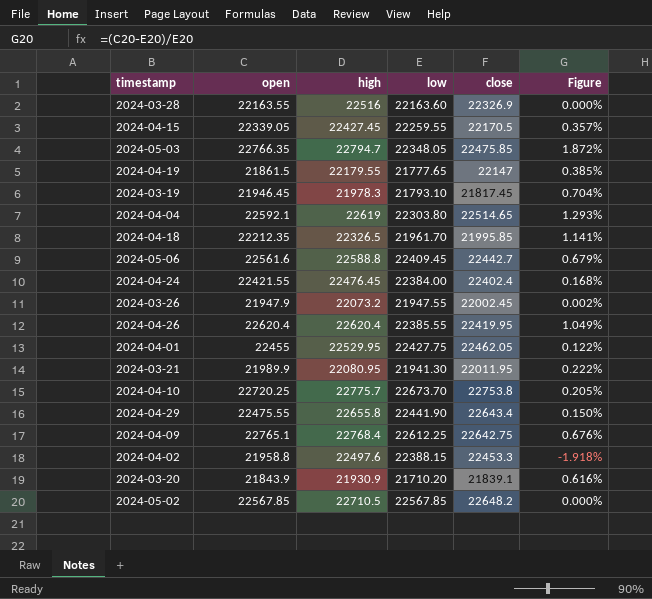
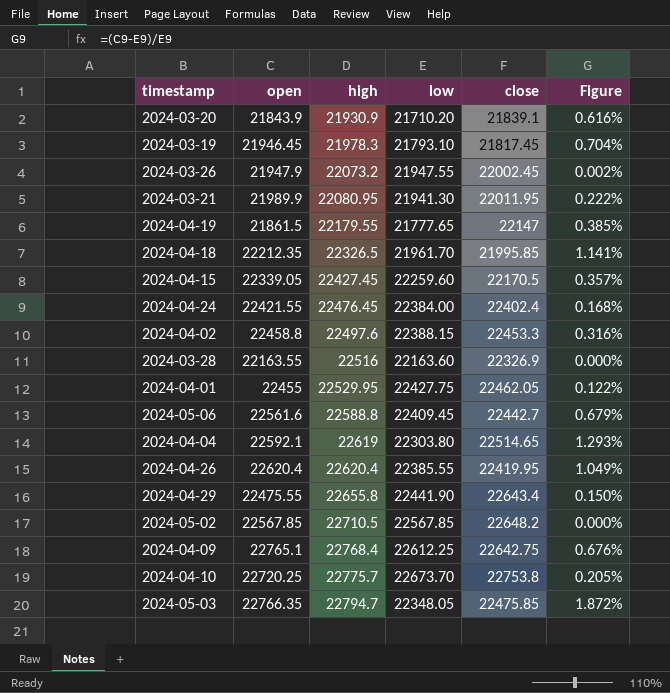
row order: none -> high ascending
2024-04-15 | low: 22259.55 -> 22259.60
2024-04-02 | open: 21958.8 -> 22458.8
2024-04-02 | Figure: -1.918% -> 0.316%

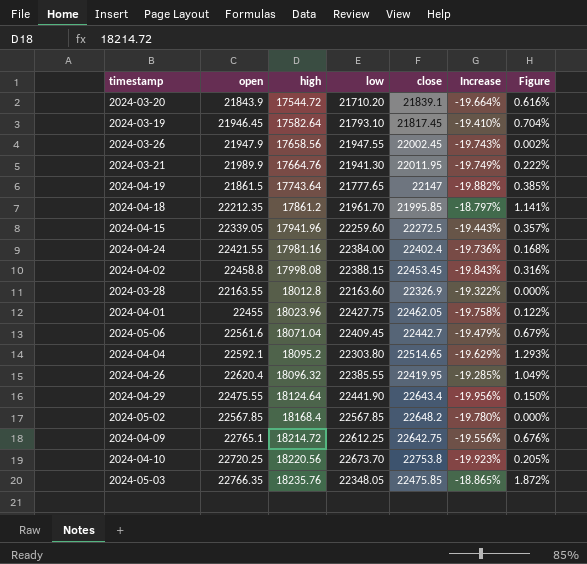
column Increase | formula: none -> ([high] - [close]) / [close]
2024-03-20 | high: 21930.9 -> 17544.72
2024-03-19 | high: 21978.3 -> 17582.64
2024-03-26 | high: 22073.2 -> 17658.56
2024-03-21 | high: 22080.95 -> 17664.76
2024-04-19 | high: 22179.55 -> 17743.64
2024-04-18 | high: 22326.5 -> 17861.2
2024-04-15 | high: 22427.45 -> 17941.96
2024-04-15 | close: 22170.5 -> 22272.5
2024-04-24 | high: 22476.45 -> 17981.16
2024-04-02 | high: 22497.6 -> 17998.08
2024-04-02 | close: 22453.3 -> 22453.45
2024-03-28 | high: 22516 -> 18012.8
2024-04-01 | high: 22529.95 -> 18023.96
2024-05-06 | high: 22588.8 -> 18071.04
2024-04-04 | high: 22619 -> 18095.2
2024-04-26 | high: 22620.4 -> 18096.32
2024-04-29 | high: 22655.8 -> 18124.64
2024-05-02 | high: 22710.5 -> 18168.4
2024-04-09 | high: 22768.4 -> 18214.72
2024-04-10 | high: 22775.7 -> 18220.56
2024-05-03 | high: 22794.7 -> 18235.76

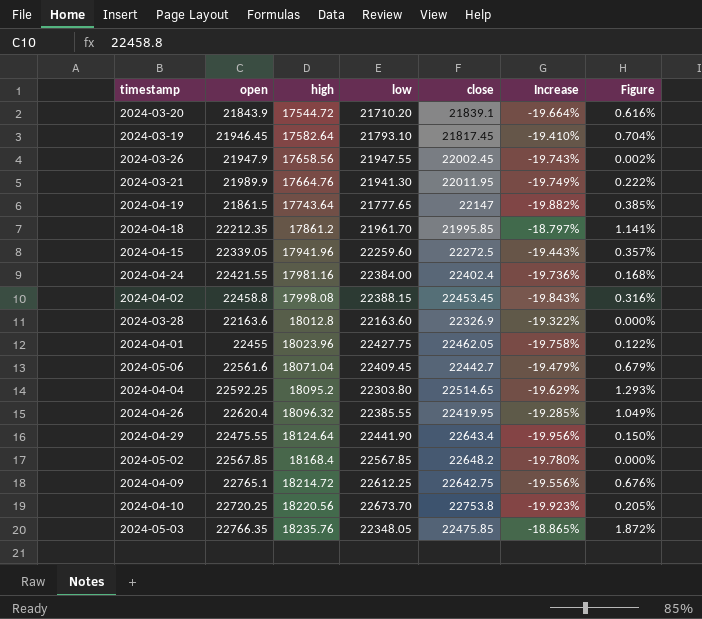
2024-03-28 | open: 22163.55 -> 22163.6
2024-04-04 | open: 22592.1 -> 22592.25

